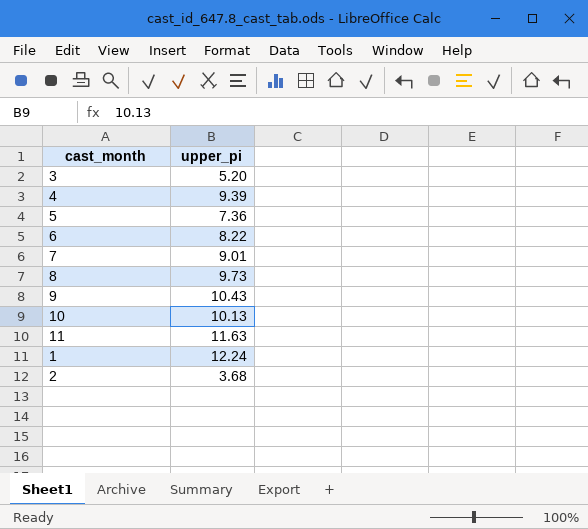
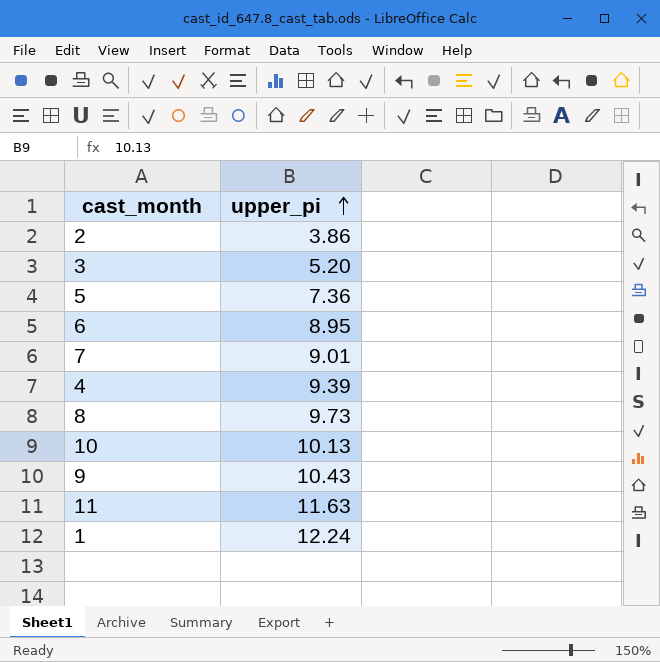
row order: none -> upper_pi ascending
2 | upper_pi: 3.68 -> 3.86
6 | upper_pi: 8.22 -> 8.95

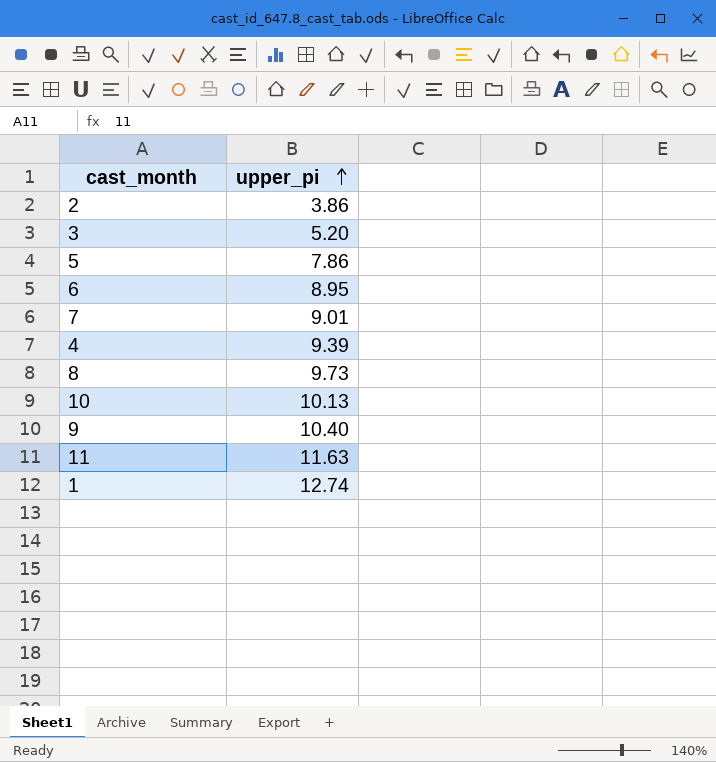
5 | upper_pi: 7.36 -> 7.86
9 | upper_pi: 10.43 -> 10.40
1 | upper_pi: 12.24 -> 12.74

